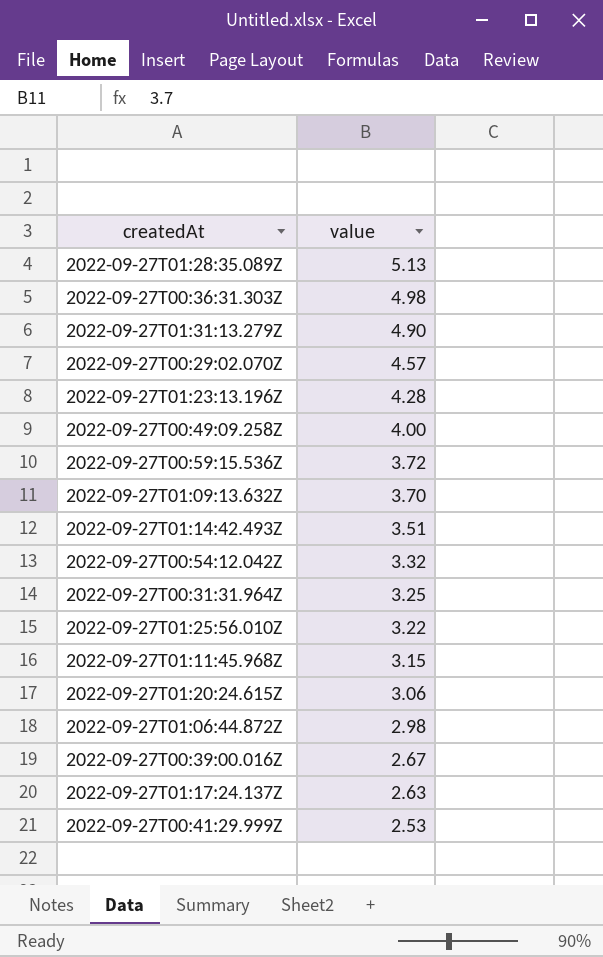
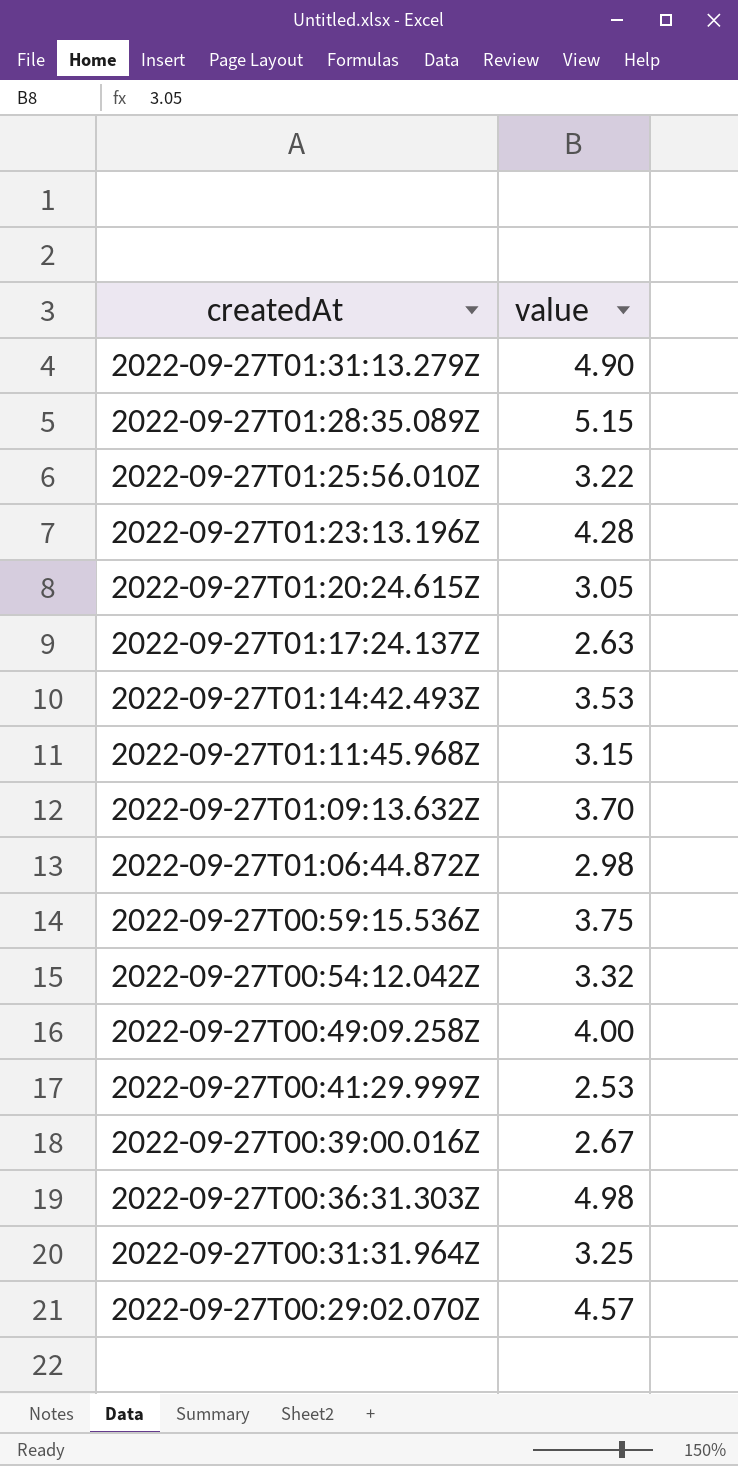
row order: value descending -> createdAt descending
2022-09-27T01:28:35.089Z | value: 5.13 -> 5.15
2022-09-27T01:20:24.615Z | value: 3.06 -> 3.05
2022-09-27T01:14:42.493Z | value: 3.51 -> 3.53
2022-09-27T00:59:15.536Z | value: 3.72 -> 3.75

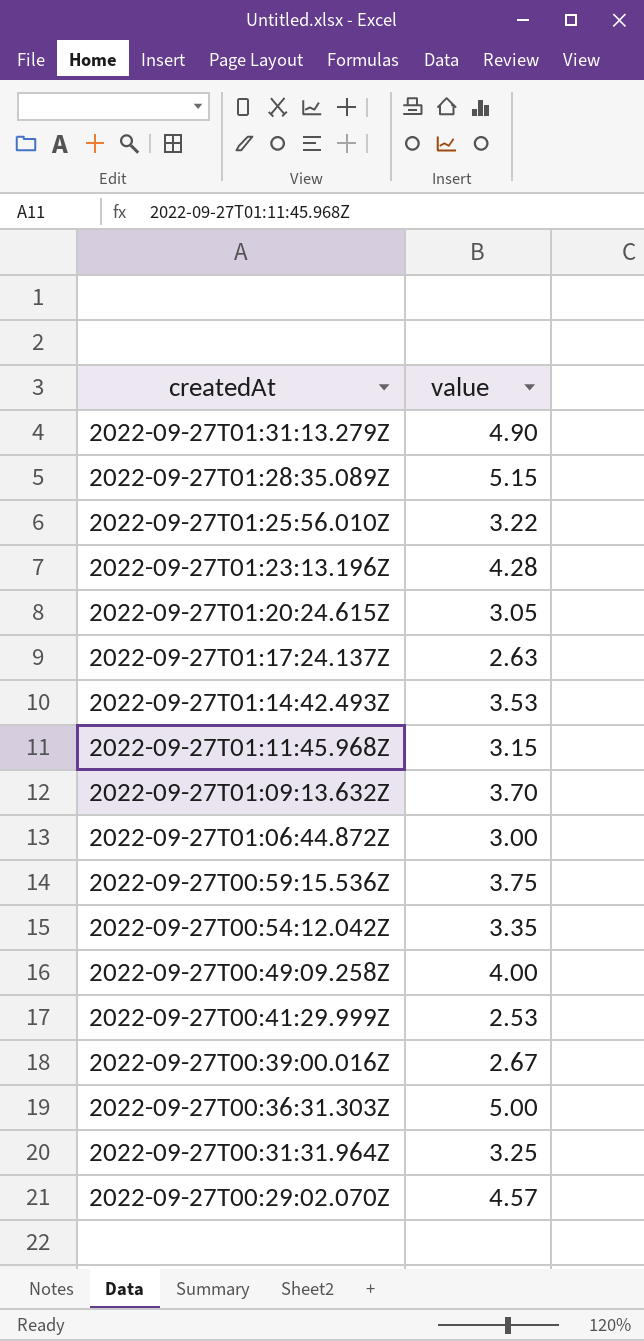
2022-09-27T01:06:44.872Z | value: 2.98 -> 3.00
2022-09-27T00:54:12.042Z | value: 3.32 -> 3.35
2022-09-27T00:36:31.303Z | value: 4.98 -> 5.00

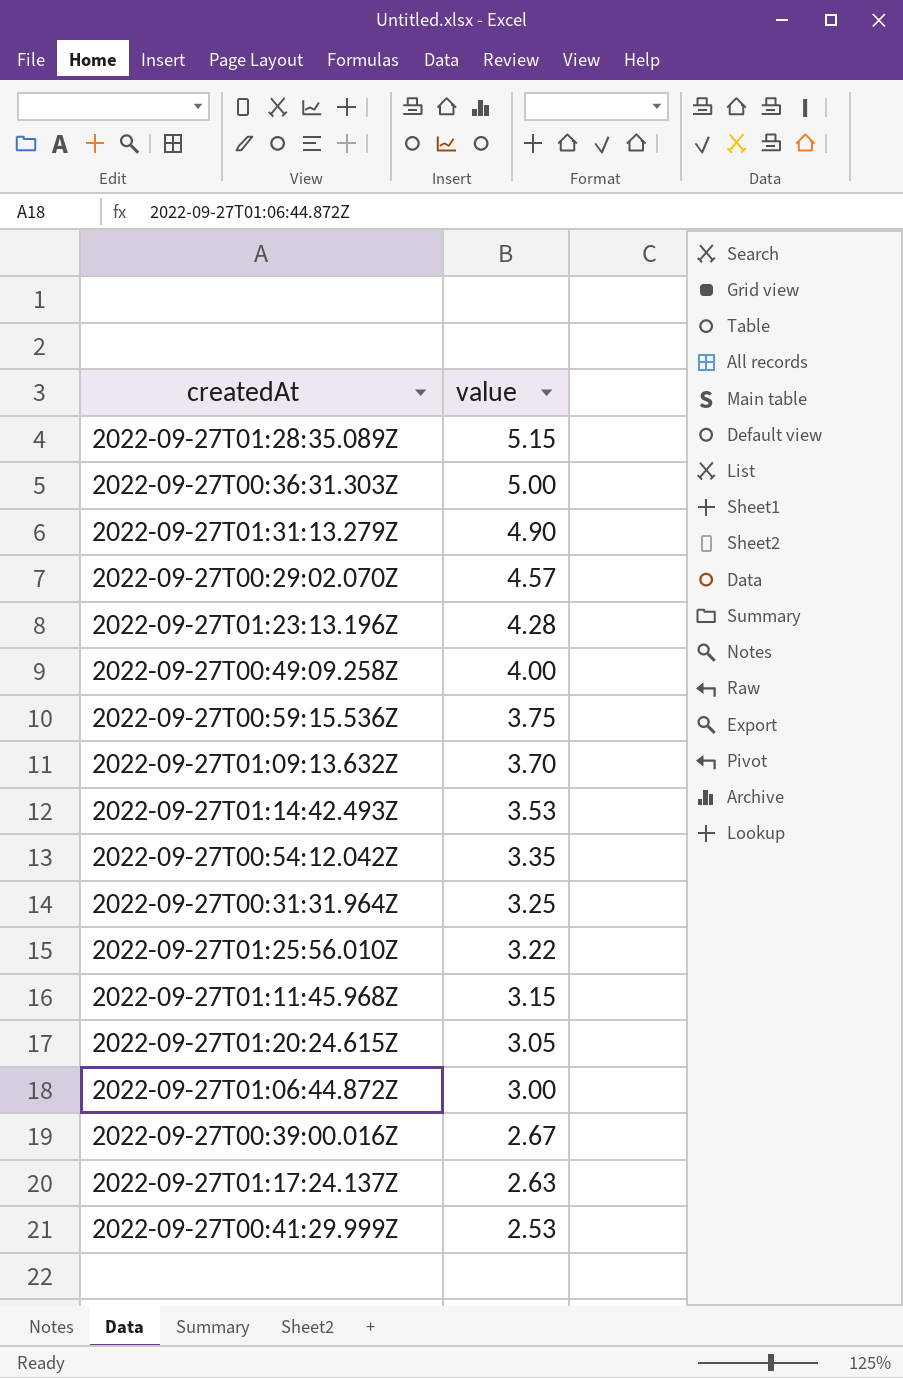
row order: createdAt descending -> value descending

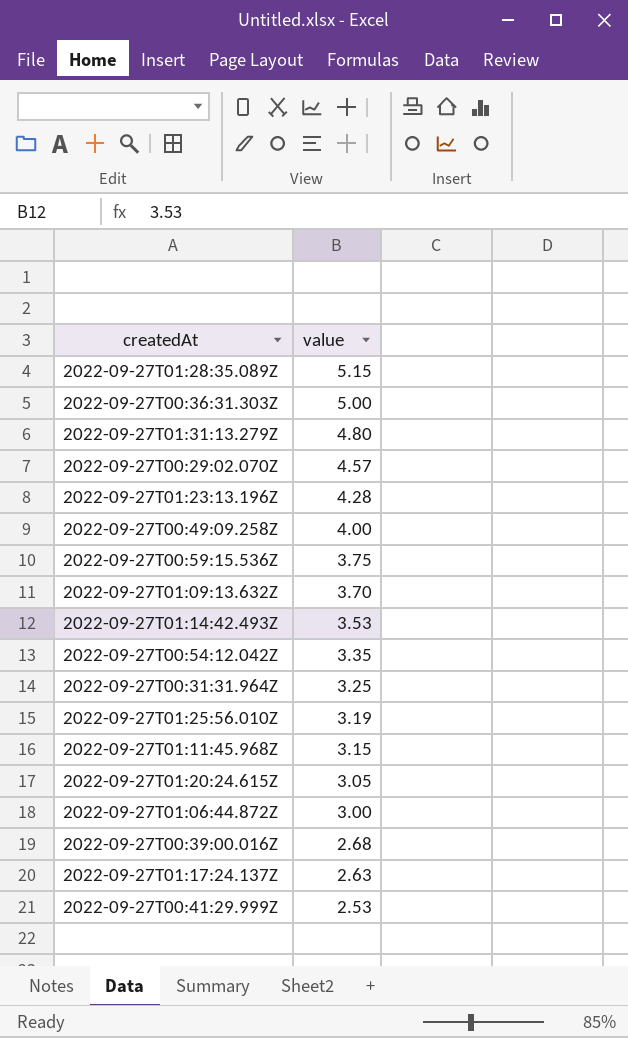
2022-09-27T01:31:13.279Z | value: 4.90 -> 4.80
2022-09-27T01:25:56.010Z | value: 3.22 -> 3.19
2022-09-27T00:39:00.016Z | value: 2.67 -> 2.68

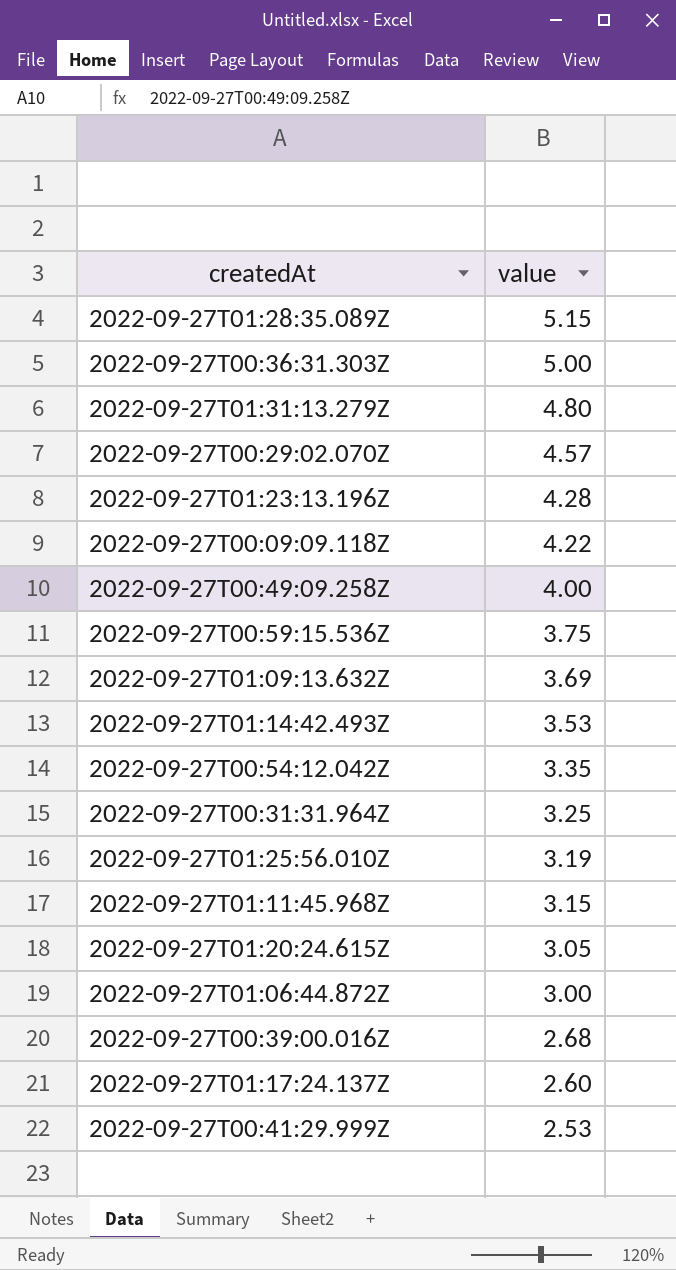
row 2022-09-27T00:09:09.118Z: none -> 4.22
2022-09-27T01:09:13.632Z | value: 3.70 -> 3.69
2022-09-27T01:17:24.137Z | value: 2.63 -> 2.60

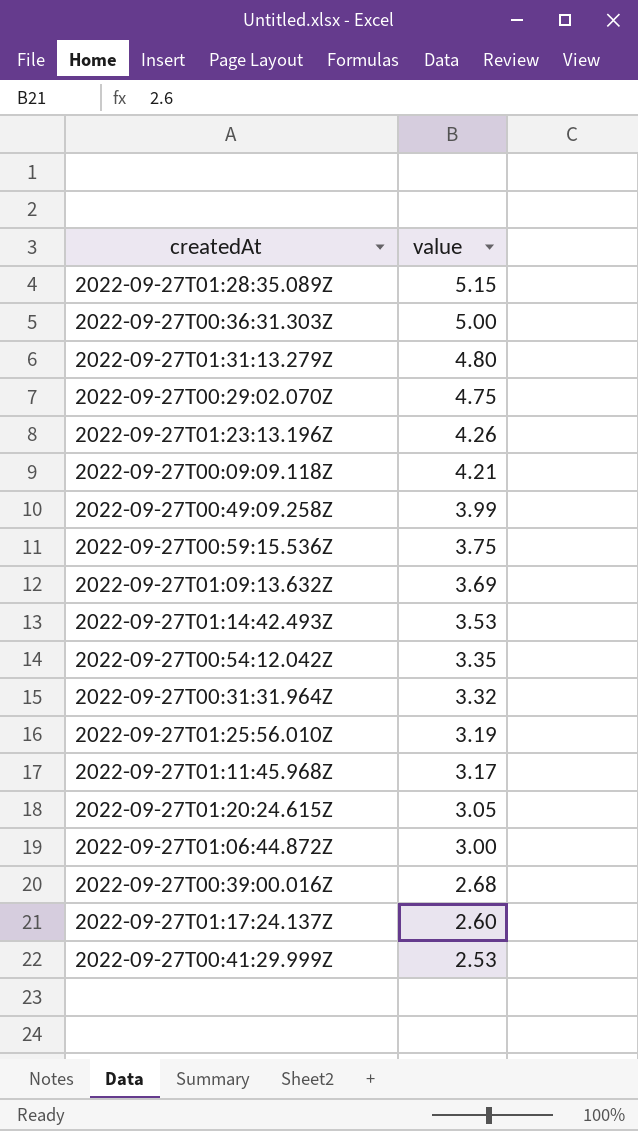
2022-09-27T00:29:02.070Z | value: 4.57 -> 4.75
2022-09-27T01:23:13.196Z | value: 4.28 -> 4.26
2022-09-27T00:09:09.118Z | value: 4.22 -> 4.21
2022-09-27T00:49:09.258Z | value: 4.00 -> 3.99
2022-09-27T00:31:31.964Z | value: 3.25 -> 3.32
2022-09-27T01:11:45.968Z | value: 3.15 -> 3.17

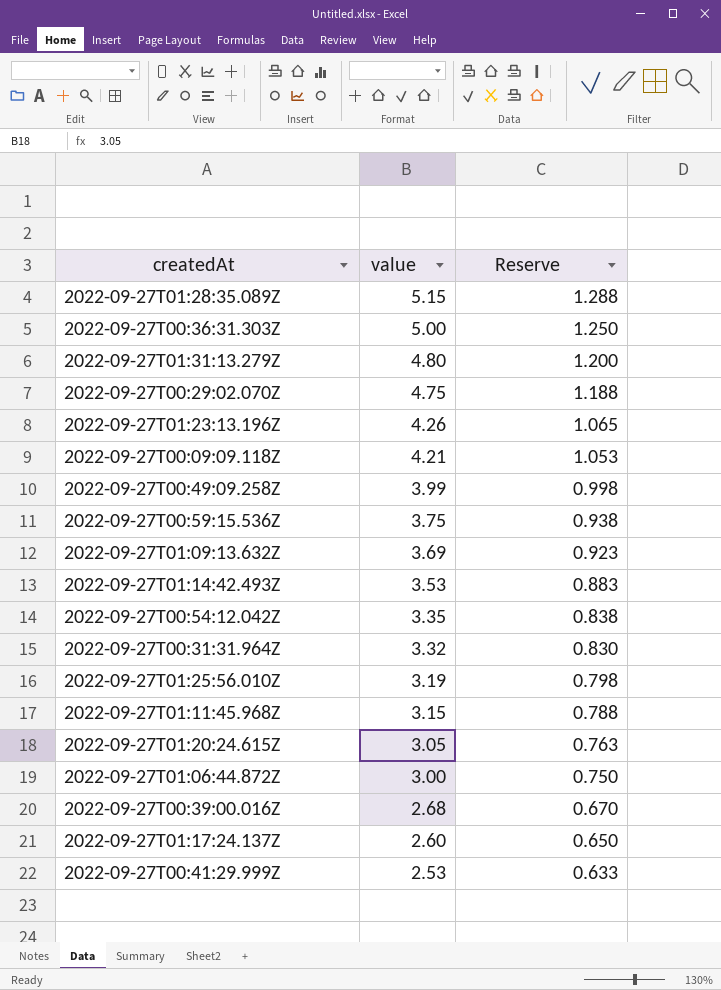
column Reserve | formula: none -> [value] * 0.25
2022-09-27T01:11:45.968Z | value: 3.17 -> 3.15

